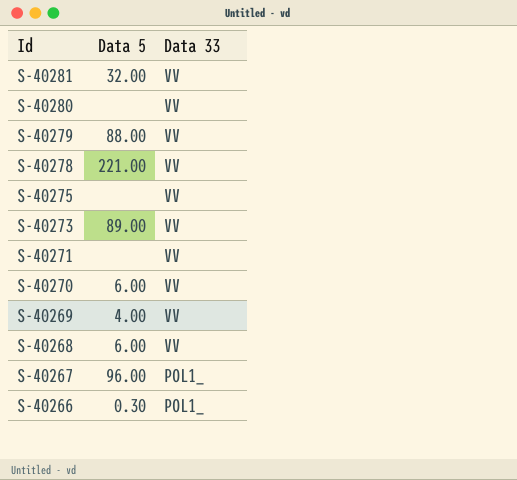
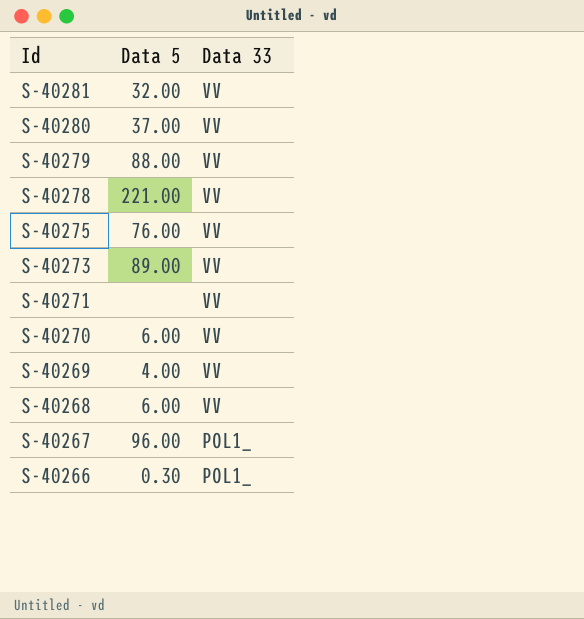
S-40280 | Data 5: none -> 37.00
S-40275 | Data 5: none -> 76.00

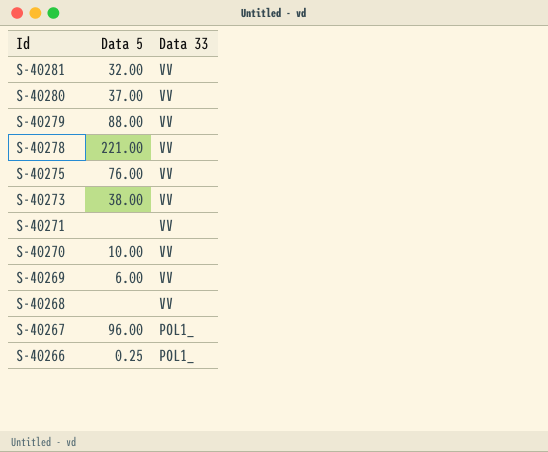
S-40273 | Data 5: 89.00 -> 38.00
S-40270 | Data 5: 6.00 -> 10.00
S-40269 | Data 5: 4.00 -> 6.00
S-40268 | Data 5: 6.00 -> none
S-40266 | Data 5: 0.30 -> 0.25

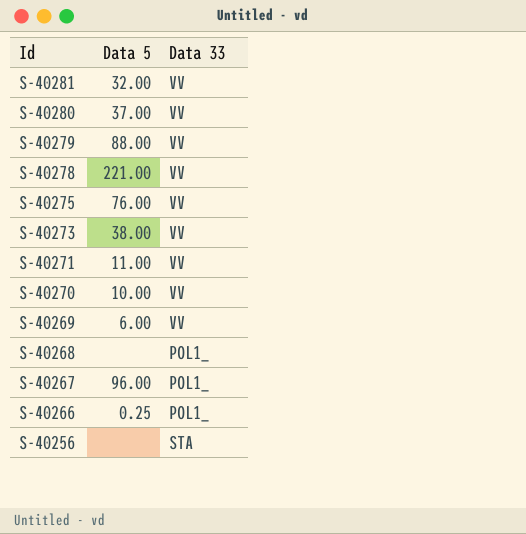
S-40271 | Data 5: none -> 11.00
S-40268 | Data 33: VV -> POL1_
row S-40256: none -> none | STA

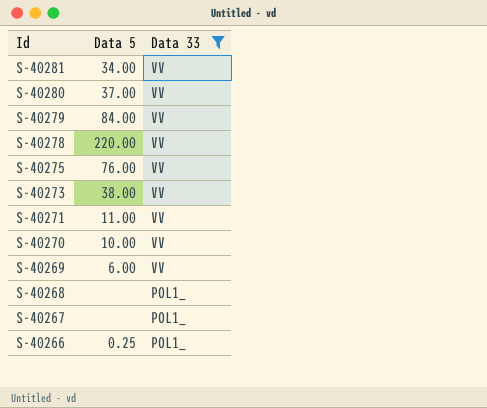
filter: none -> Data 33 != STA
S-40281 | Data 5: 32.00 -> 34.00
S-40279 | Data 5: 88.00 -> 84.00
S-40278 | Data 5: 221.00 -> 220.00
S-40267 | Data 5: 96.00 -> none

